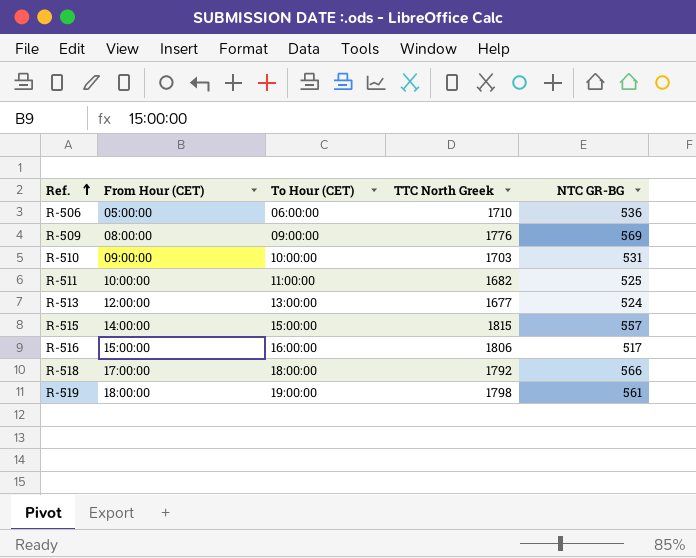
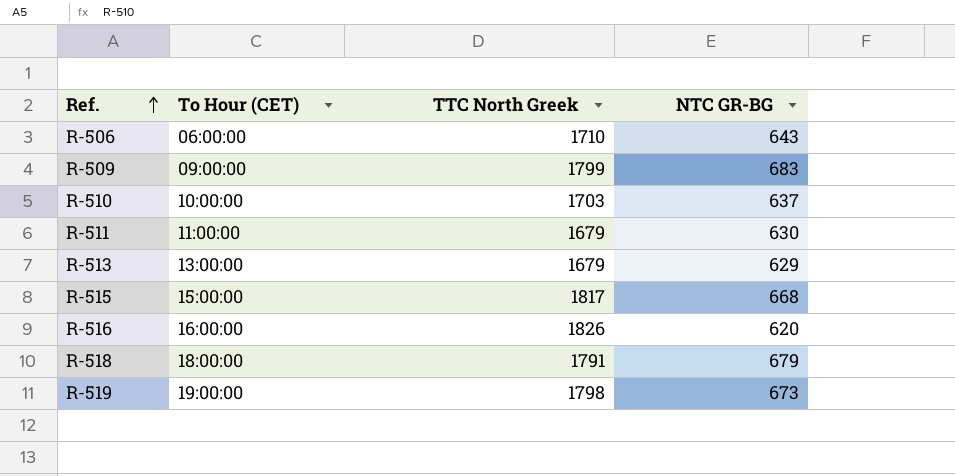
column From Hour (CET) | position: 2 -> none
R-506 | NTC GR-BG: 536 -> 643
R-509 | TTC North Greek: 1776 -> 1799
R-509 | NTC GR-BG: 569 -> 683
R-510 | NTC GR-BG: 531 -> 637
R-511 | TTC North Greek: 1682 -> 1679
R-511 | NTC GR-BG: 525 -> 630
R-513 | TTC North Greek: 1677 -> 1679
R-513 | NTC GR-BG: 524 -> 629
R-515 | TTC North Greek: 1815 -> 1817
R-515 | NTC GR-BG: 557 -> 668
R-516 | TTC North Greek: 1806 -> 1826
R-516 | NTC GR-BG: 517 -> 620
R-518 | TTC North Greek: 1792 -> 1791
R-518 | NTC GR-BG: 566 -> 679
R-519 | NTC GR-BG: 561 -> 673

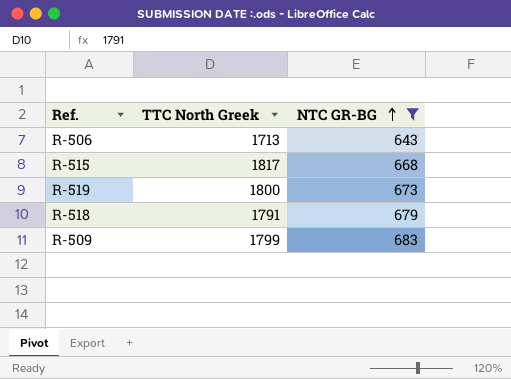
filter: none -> NTC GR-BG >= 643
row order: Ref. ascending -> NTC GR-BG ascending
column To Hour (CET) | position: 2 -> none
R-506 | TTC North Greek: 1710 -> 1713
R-519 | TTC North Greek: 1798 -> 1800

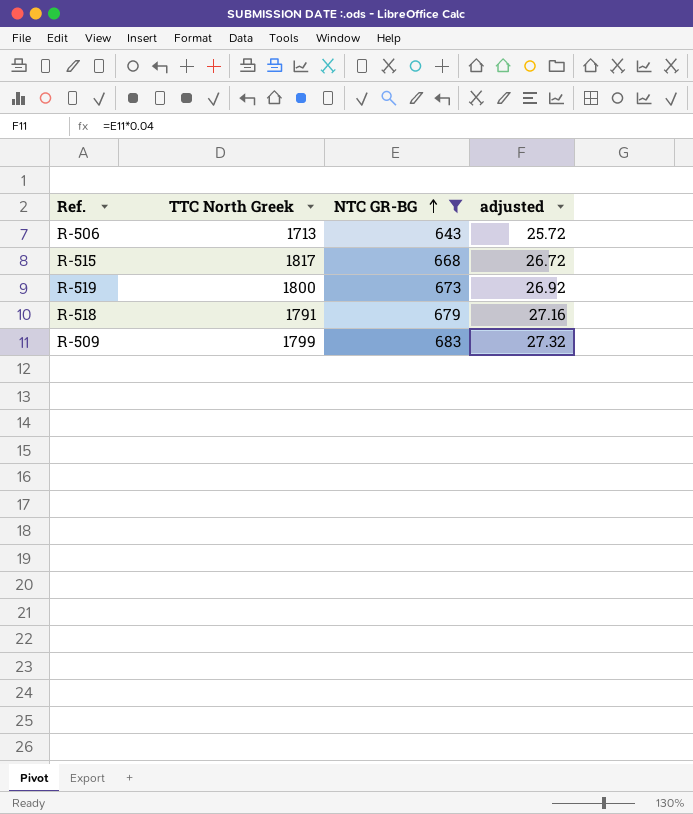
column adjusted | formula: none -> [NTC GR-BG] * 0.04

